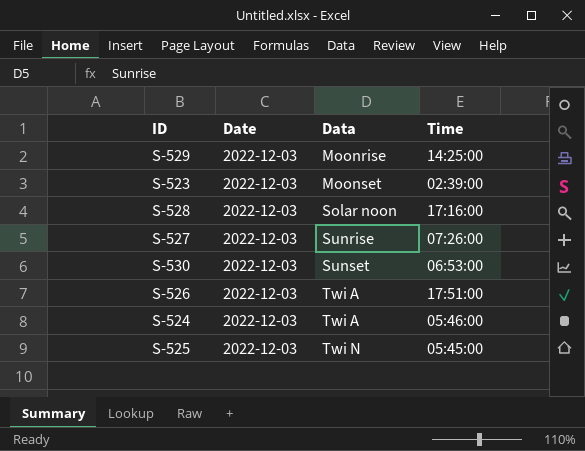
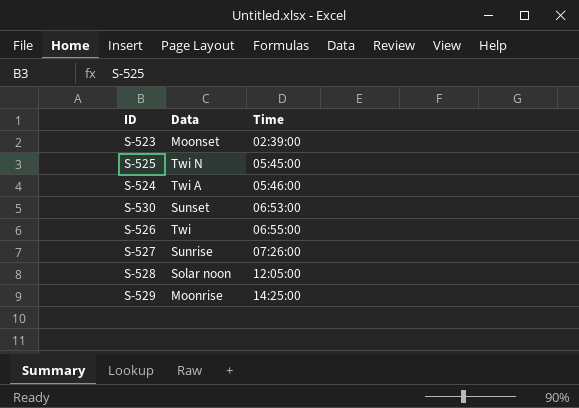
row order: Data ascending -> Time ascending
column Date | position: 2 -> none
S-526 | Data: Twi A -> Twi
S-526 | Time: 17:51:00 -> 06:55:00
S-528 | Time: 17:16:00 -> 12:05:00

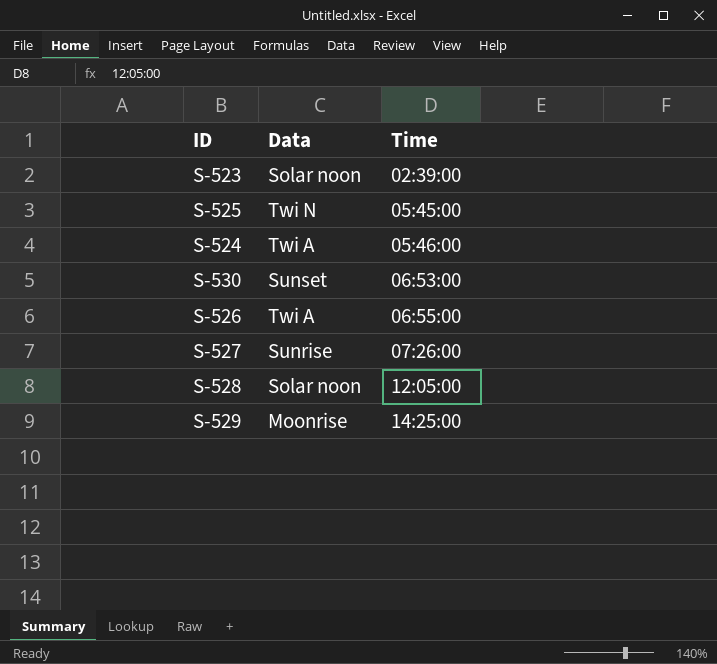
S-523 | Data: Moonset -> Solar noon
S-526 | Data: Twi -> Twi A

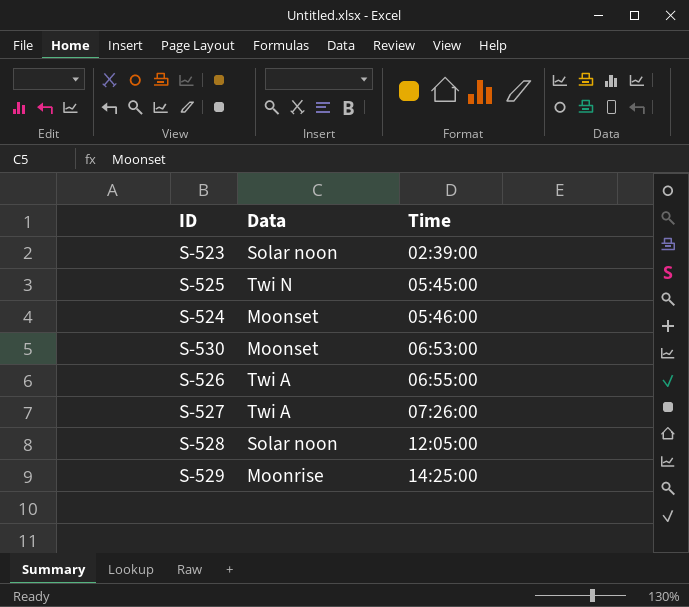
S-524 | Data: Twi A -> Moonset
S-530 | Data: Sunset -> Moonset
S-527 | Data: Sunrise -> Twi A

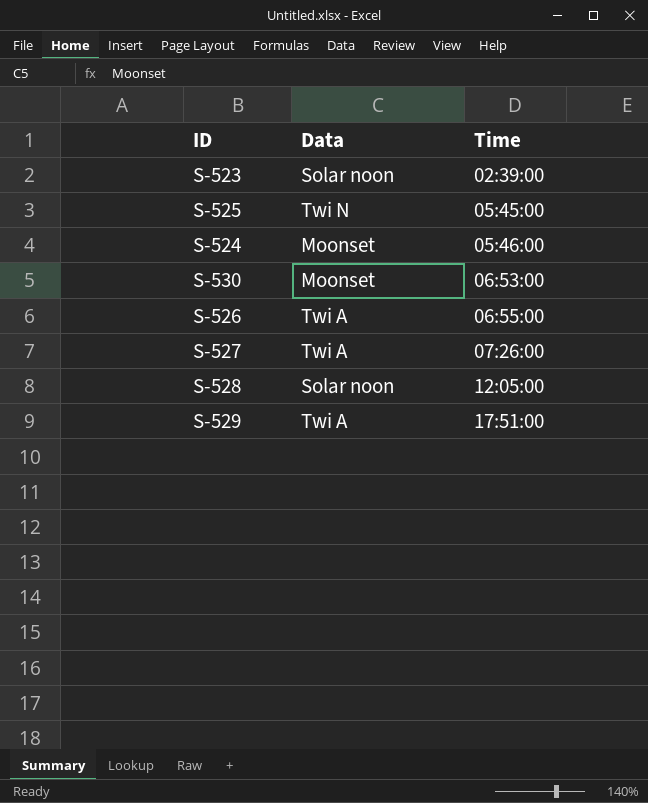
S-529 | Data: Moonrise -> Twi A
S-529 | Time: 14:25:00 -> 17:51:00

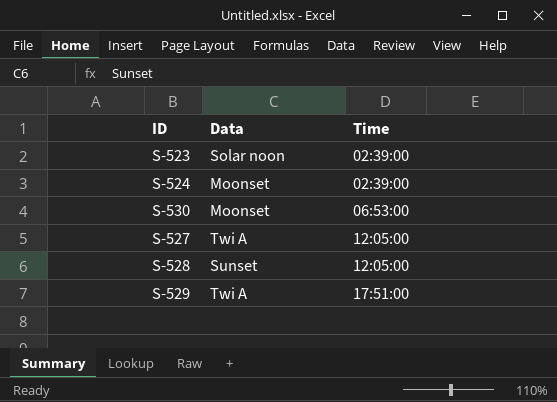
row S-525: Twi N | 05:45:00 -> none
row S-526: Twi A | 06:55:00 -> none
S-524 | Time: 05:46:00 -> 02:39:00
S-527 | Time: 07:26:00 -> 12:05:00
S-528 | Data: Solar noon -> Sunset

